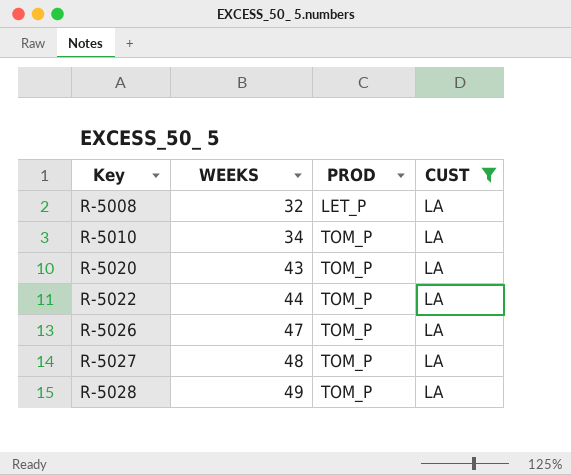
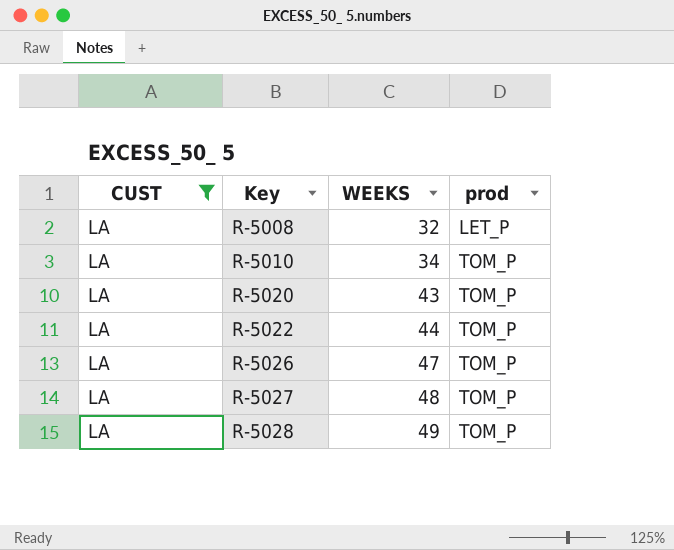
column CUST | position: 4 -> 1
column name: PROD -> prod

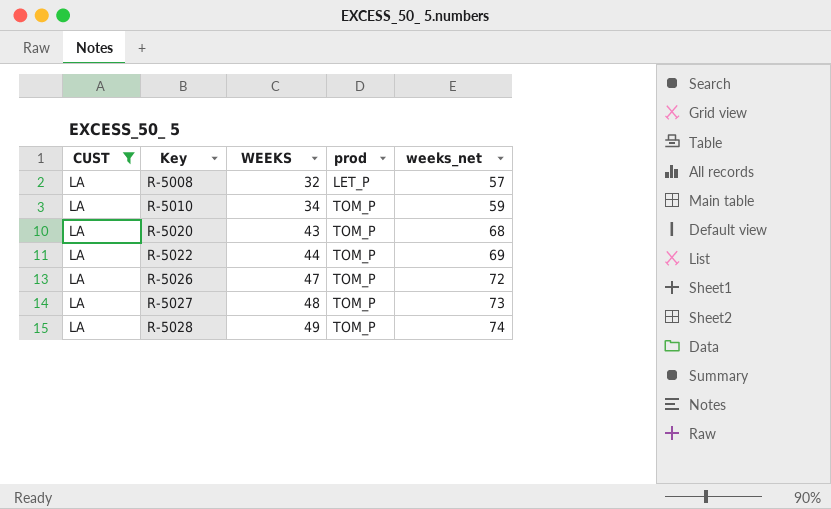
column weeks_net | formula: none -> [WEEKS] + 25

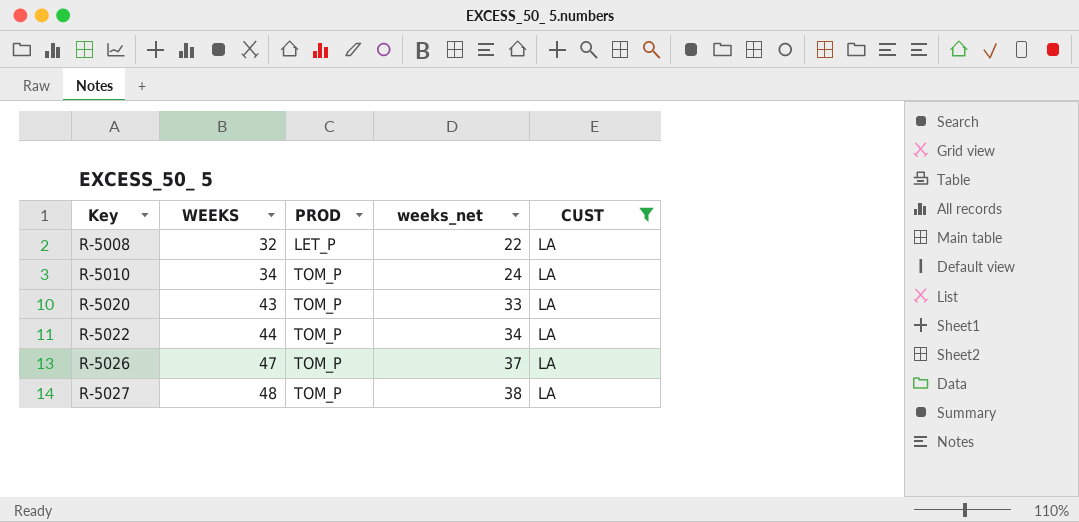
column name: prod -> PROD
column weeks_net | formula: [WEEKS] + 25 -> [WEEKS] - 10
column CUST | position: 1 -> 5
row R-5028: LA | 49 | TOM_P | 74 -> none

